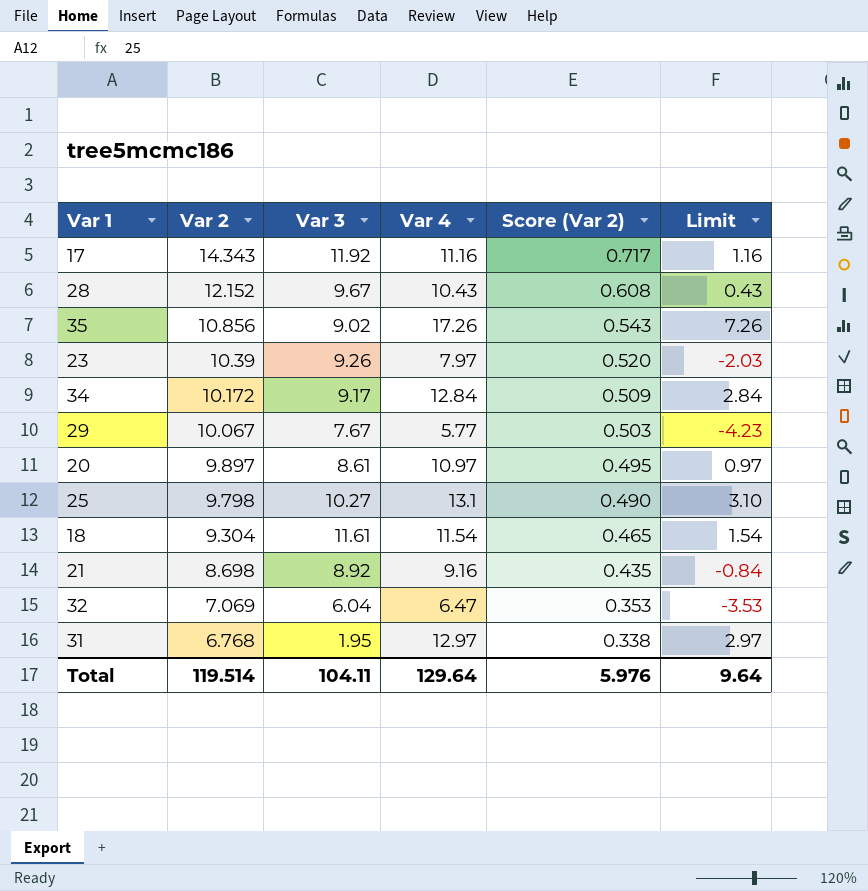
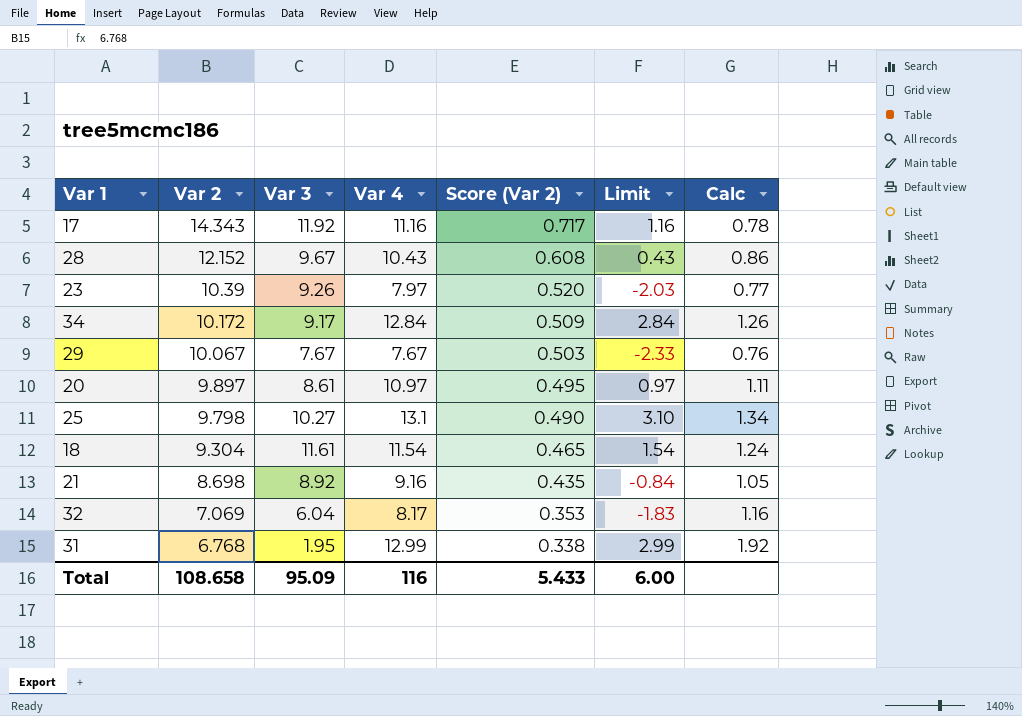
column Calc | formula: none -> [Var 4] / [Var 2]
row 35: 10.856 | 9.02 | 17.26 | 0.543 | 7.26 -> none
29 | Var 4: 5.77 -> 7.67
29 | Limit: -4.23 -> -2.33
32 | Var 4: 6.47 -> 8.17
32 | Limit: -3.53 -> -1.83
31 | Var 4: 12.97 -> 12.99
31 | Limit: 2.97 -> 2.99
Total | Var 2: 119.514 -> 108.658
Total | Var 3: 104.11 -> 95.09
Total | Var 4: 129.64 -> 116
Total | Score (Var 2): 5.976 -> 5.433
Total | Limit: 9.64 -> 6.00

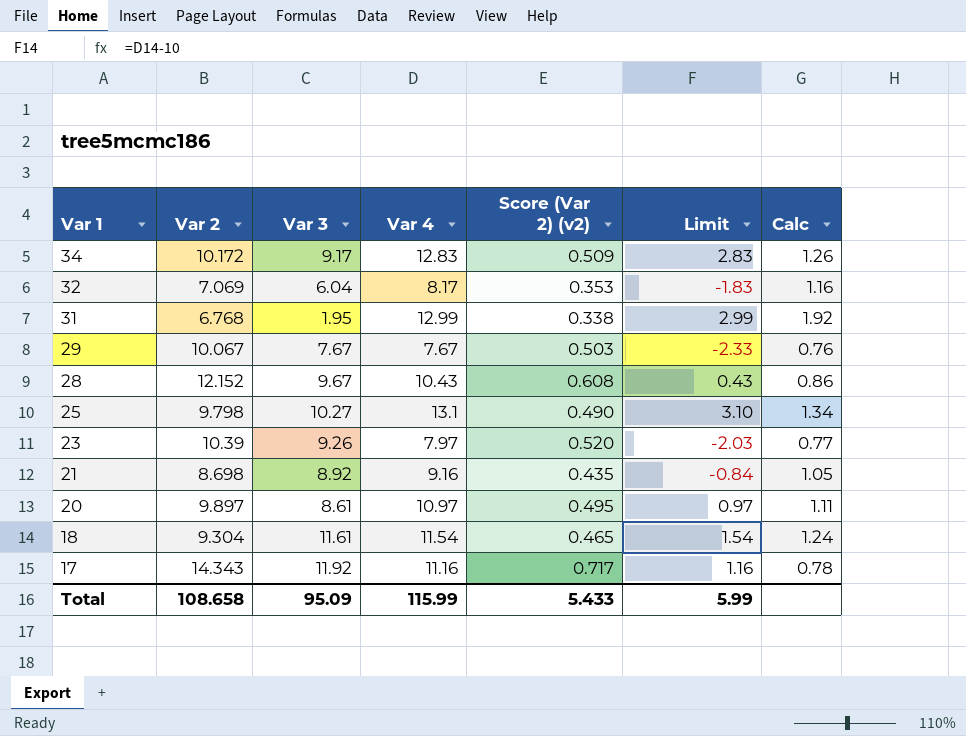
row order: Var 2 descending -> Var 1 descending
column name: Score (Var 2) -> Score (Var 2) (v2)
34 | Var 4: 12.84 -> 12.83
34 | Limit: 2.84 -> 2.83
Total | Var 4: 116 -> 115.99
Total | Limit: 6.00 -> 5.99

